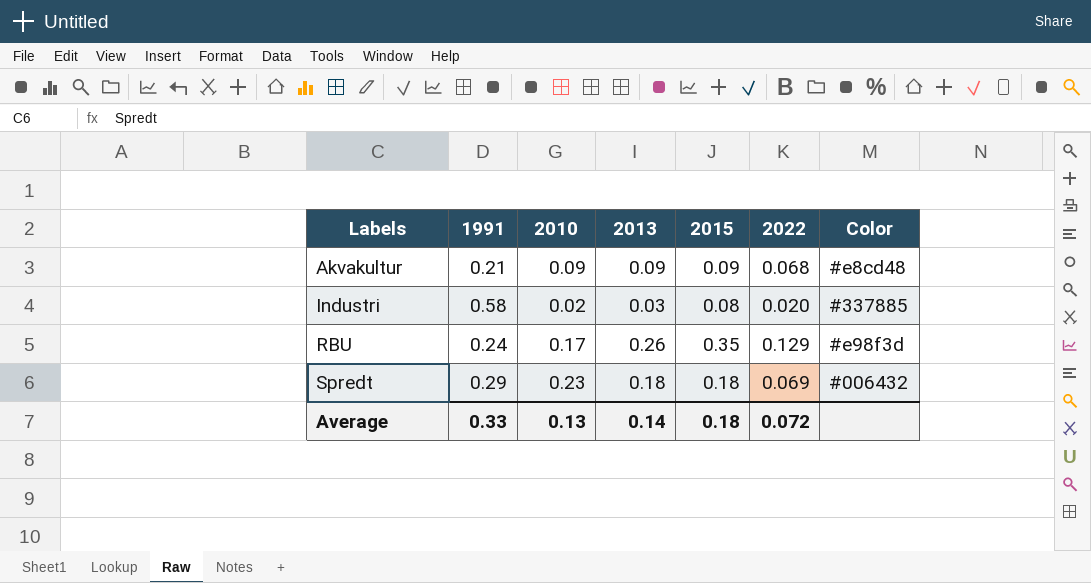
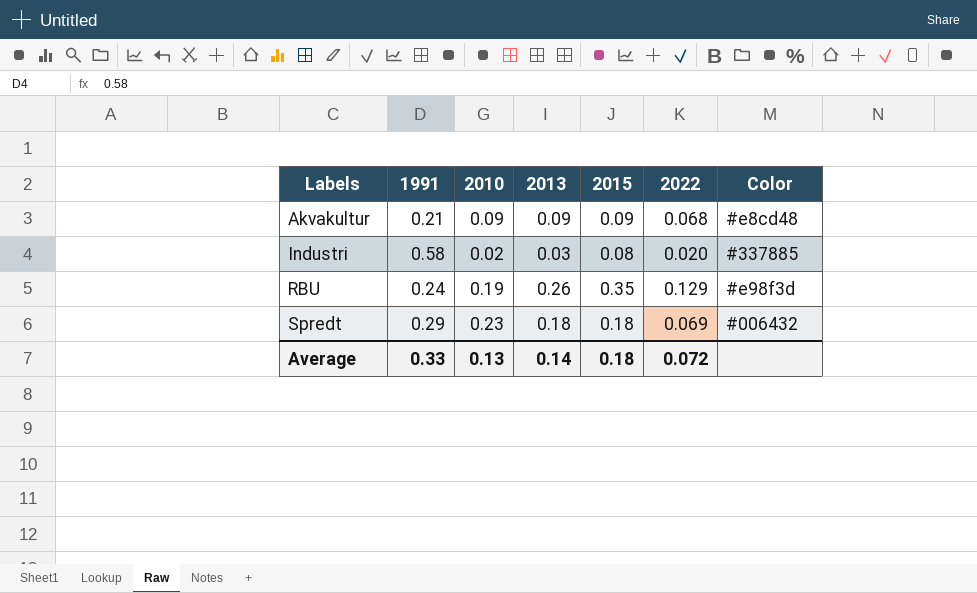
RBU | 2010: 0.17 -> 0.19

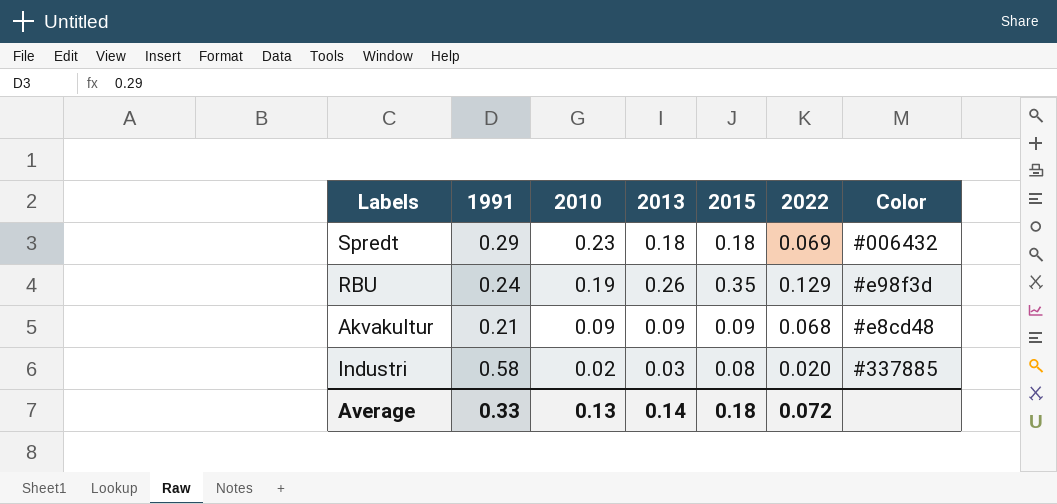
row order: Labels ascending -> 2010 descending

